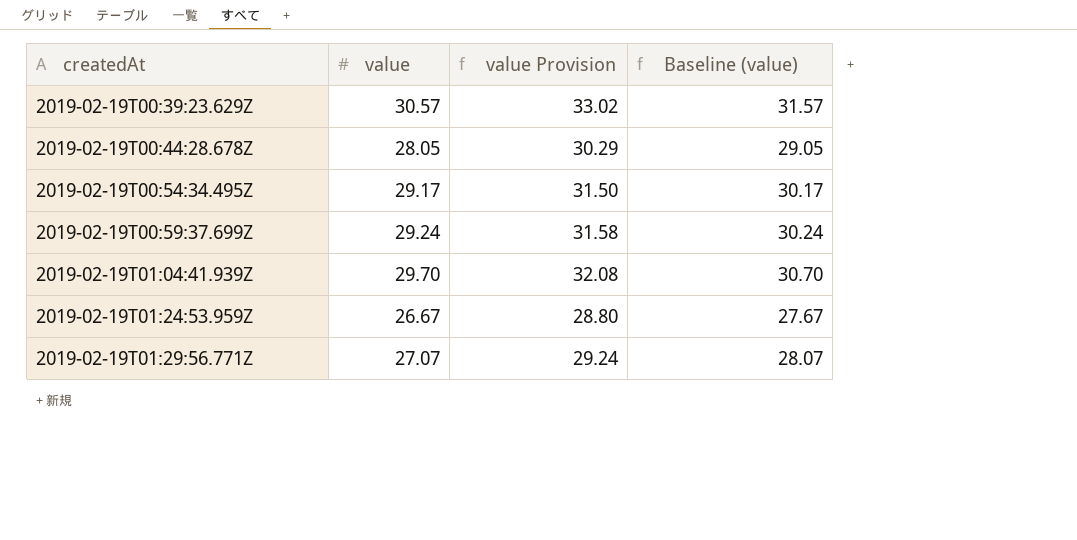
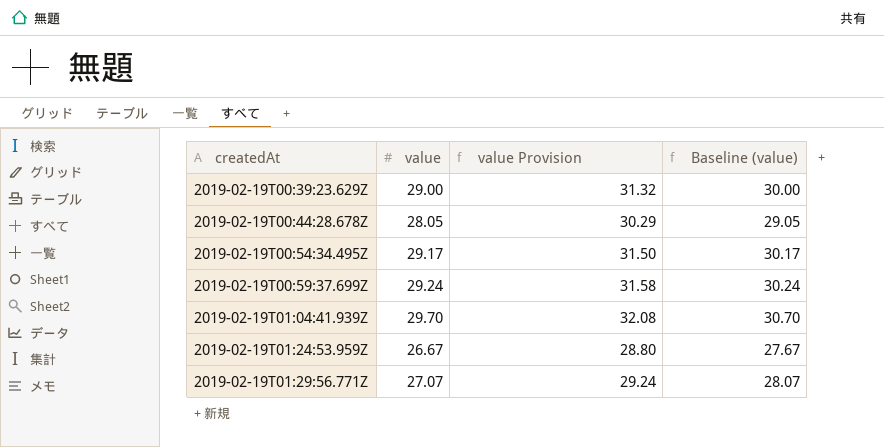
2019-02-19T00:39:23.629Z | value: 30.57 -> 29.00
2019-02-19T00:39:23.629Z | value Provision: 33.02 -> 31.32
2019-02-19T00:39:23.629Z | Baseline (value): 31.57 -> 30.00

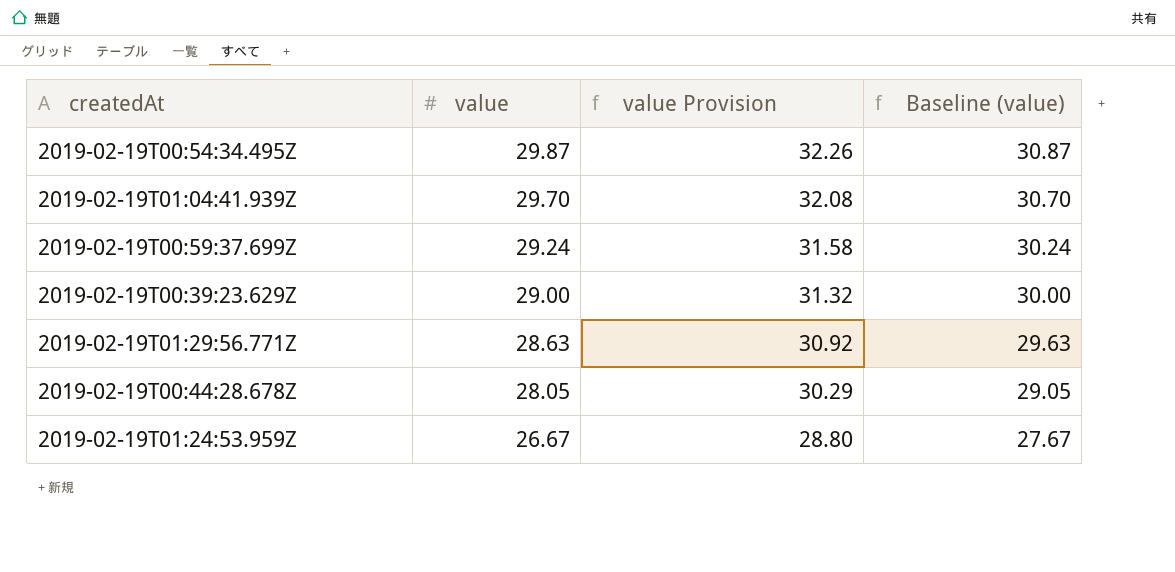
row order: createdAt ascending -> value descending
2019-02-19T00:54:34.495Z | value: 29.17 -> 29.87
2019-02-19T00:54:34.495Z | value Provision: 31.50 -> 32.26
2019-02-19T00:54:34.495Z | Baseline (value): 30.17 -> 30.87
2019-02-19T01:29:56.771Z | value: 27.07 -> 28.63
2019-02-19T01:29:56.771Z | value Provision: 29.24 -> 30.92
2019-02-19T01:29:56.771Z | Baseline (value): 28.07 -> 29.63

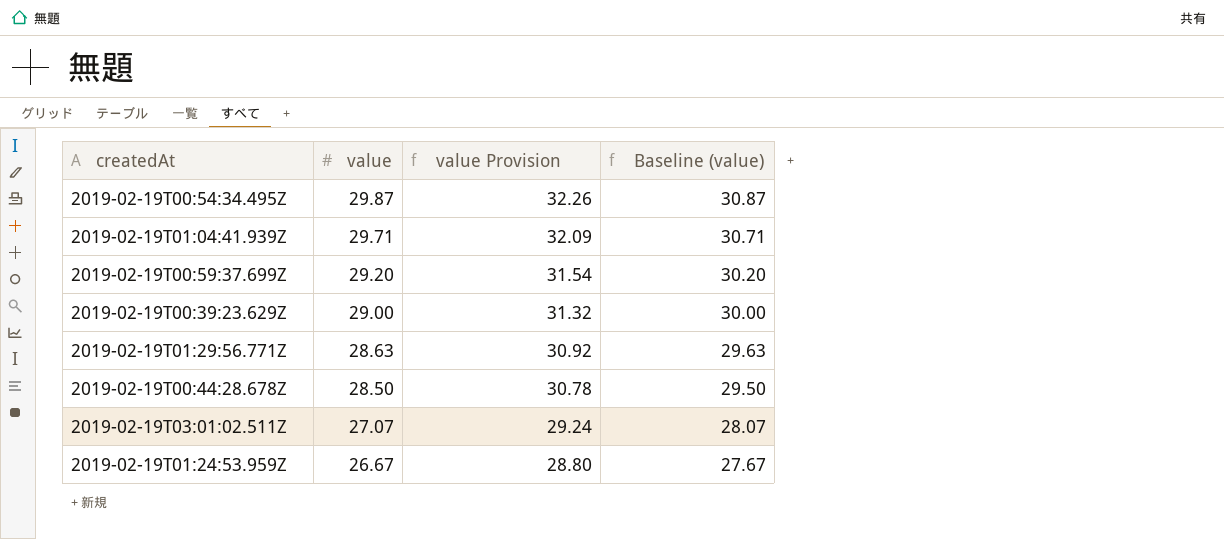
2019-02-19T01:04:41.939Z | value: 29.70 -> 29.71
2019-02-19T01:04:41.939Z | value Provision: 32.08 -> 32.09
2019-02-19T01:04:41.939Z | Baseline (value): 30.70 -> 30.71
2019-02-19T00:59:37.699Z | value: 29.24 -> 29.20
2019-02-19T00:59:37.699Z | value Provision: 31.58 -> 31.54
2019-02-19T00:59:37.699Z | Baseline (value): 30.24 -> 30.20
2019-02-19T00:44:28.678Z | value: 28.05 -> 28.50
2019-02-19T00:44:28.678Z | value Provision: 30.29 -> 30.78
2019-02-19T00:44:28.678Z | Baseline (value): 29.05 -> 29.50
row 2019-02-19T03:01:02.511Z: none -> 27.07 | 29.24 | 28.07

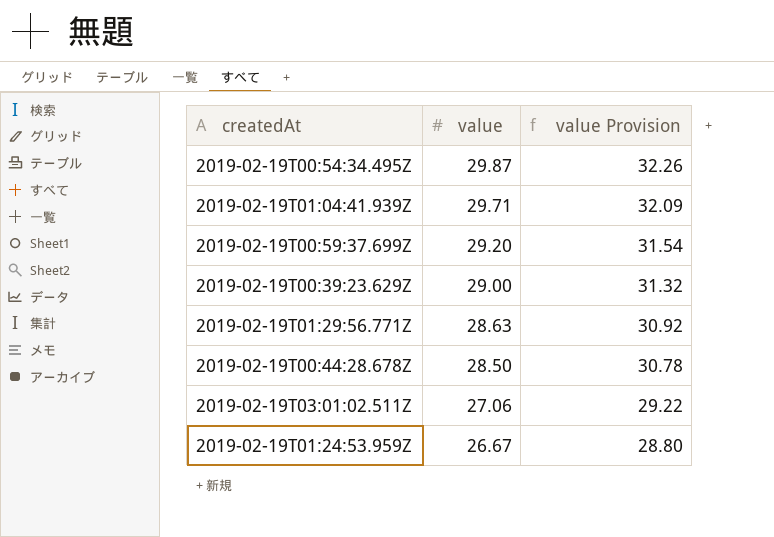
column Baseline (value) | formula: [value] + 1 -> none
2019-02-19T03:01:02.511Z | value: 27.07 -> 27.06
2019-02-19T03:01:02.511Z | value Provision: 29.24 -> 29.22

